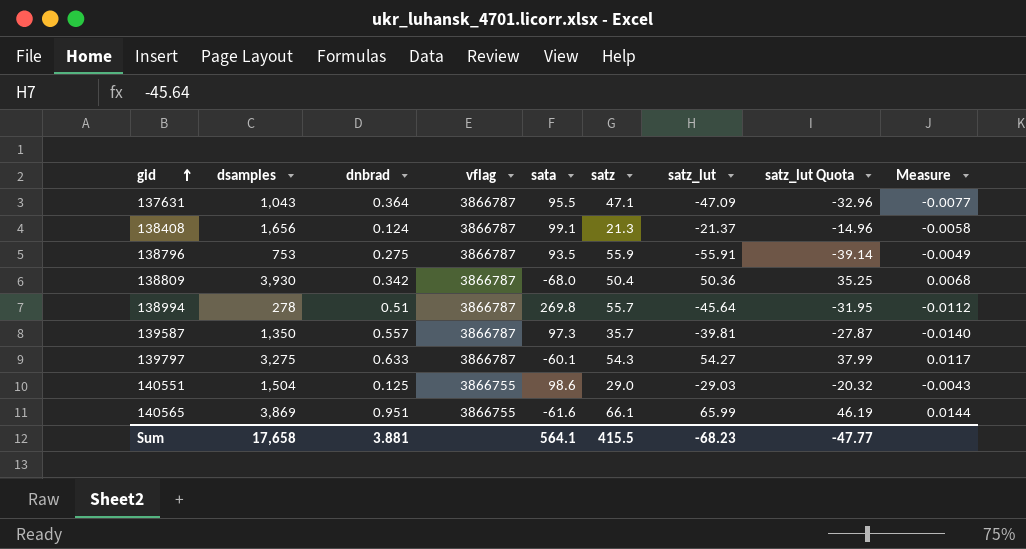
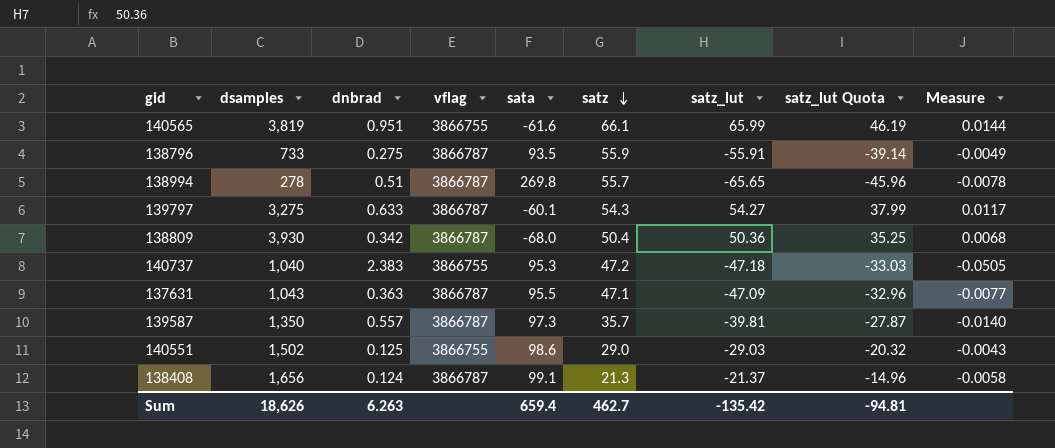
row order: gid ascending -> satz descending
140565 | dsamples: 3,869 -> 3,819
138796 | dsamples: 753 -> 733
138994 | satz_lut: -45.64 -> -65.65
138994 | satz_lut Quota: -31.95 -> -45.96
138994 | Measure: -0.0112 -> -0.0078
row 140737: none -> 1,040 | 2.383 | 3866755 | 95.3 | 47.2 | -47.18 | -33.03 | -0.0505
137631 | dnbrad: 0.364 -> 0.363
140551 | dsamples: 1,504 -> 1,502
Sum | dsamples: 17,658 -> 18,626
Sum | dnbrad: 3.881 -> 6.263
Sum | sata: 564.1 -> 659.4
Sum | satz: 415.5 -> 462.7
Sum | satz_lut: -68.23 -> -135.42
Sum | satz_lut Quota: -47.77 -> -94.81

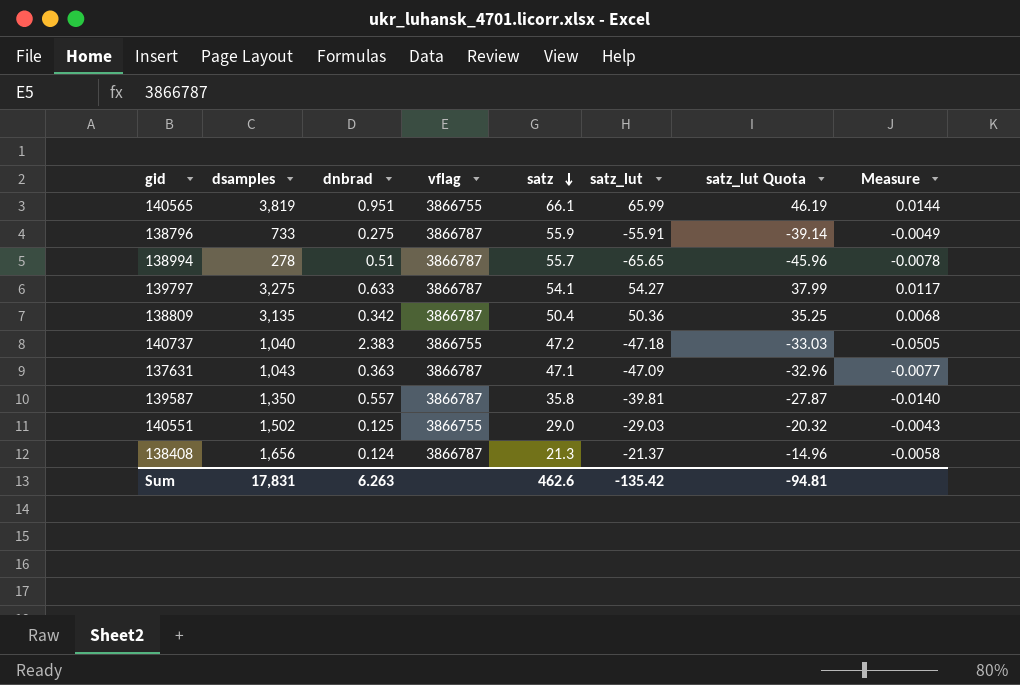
column sata | position: 5 -> none
139797 | satz: 54.3 -> 54.1
138809 | dsamples: 3,930 -> 3,135
139587 | satz: 35.7 -> 35.8
Sum | dsamples: 18,626 -> 17,831
Sum | satz: 462.7 -> 462.6

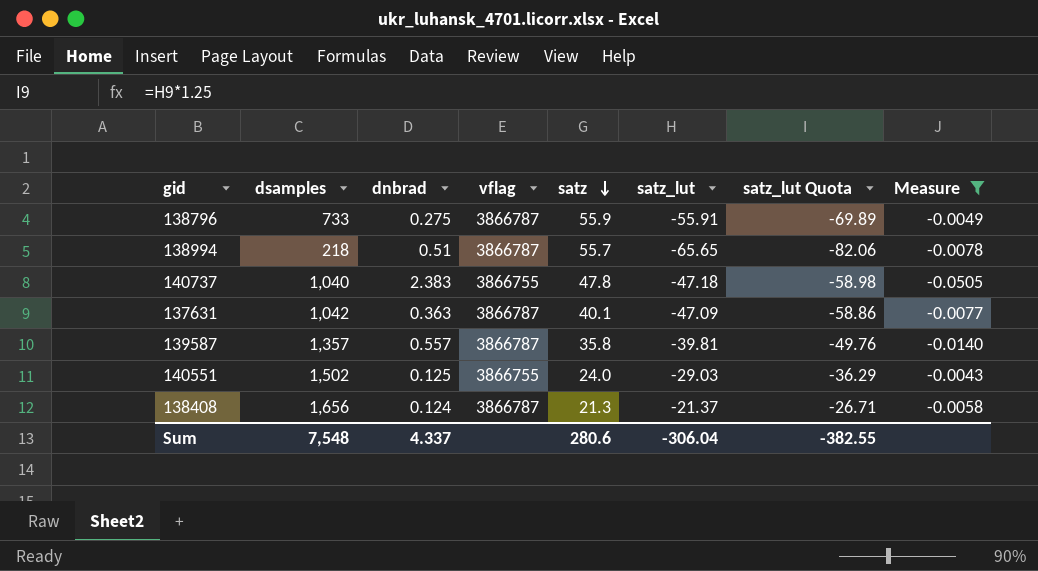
filter: none -> Measure <= -0.0043
column satz_lut Quota | formula: [satz_lut] * 0.7 -> [satz_lut] * 1.25
138994 | dsamples: 278 -> 218
140737 | satz: 47.2 -> 47.8
137631 | dsamples: 1,043 -> 1,042
137631 | satz: 47.1 -> 40.1
139587 | dsamples: 1,350 -> 1,357
140551 | satz: 29.0 -> 24.0
Sum | dsamples: 17,831 -> 7,548
Sum | dnbrad: 6.263 -> 4.337
Sum | satz: 462.6 -> 280.6
Sum | satz_lut: -135.42 -> -306.04
Sum | satz_lut Quota: -94.81 -> -382.55

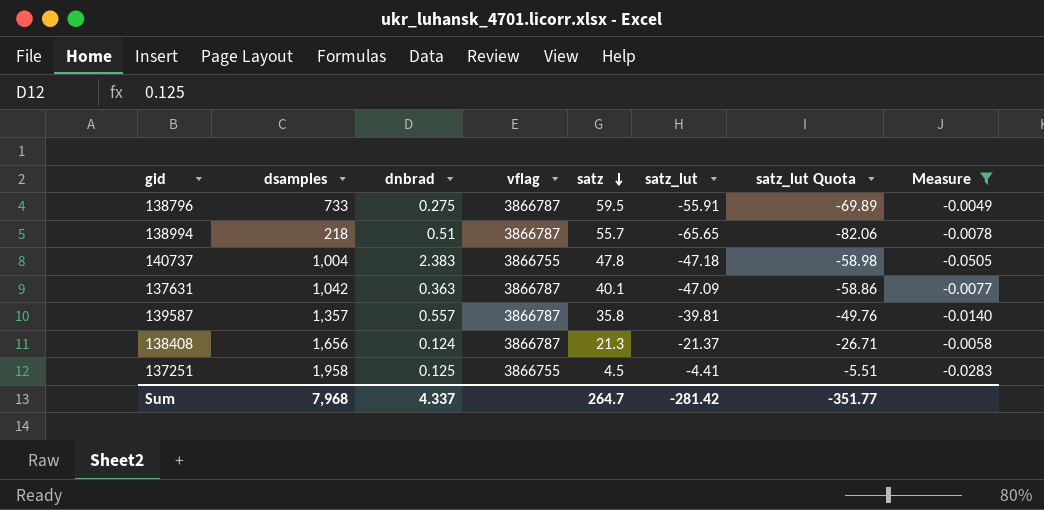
row 140551: 1,502 | 0.125 | 3866755 | 24.0 | -29.03 | -36.29 | -0.0043 -> none
138796 | satz: 55.9 -> 59.5
140737 | dsamples: 1,040 -> 1,004
row 137251: none -> 1,958 | 0.125 | 3866755 | 4.5 | -4.41 | -5.51 | -0.0283
Sum | dsamples: 7,548 -> 7,968
Sum | satz: 280.6 -> 264.7
Sum | satz_lut: -306.04 -> -281.42
Sum | satz_lut Quota: -382.55 -> -351.77

